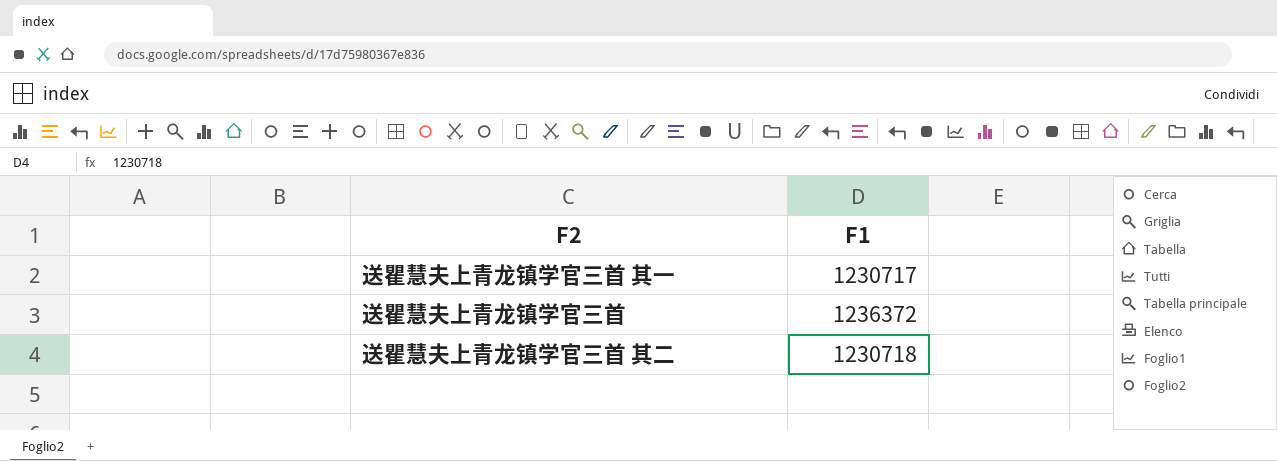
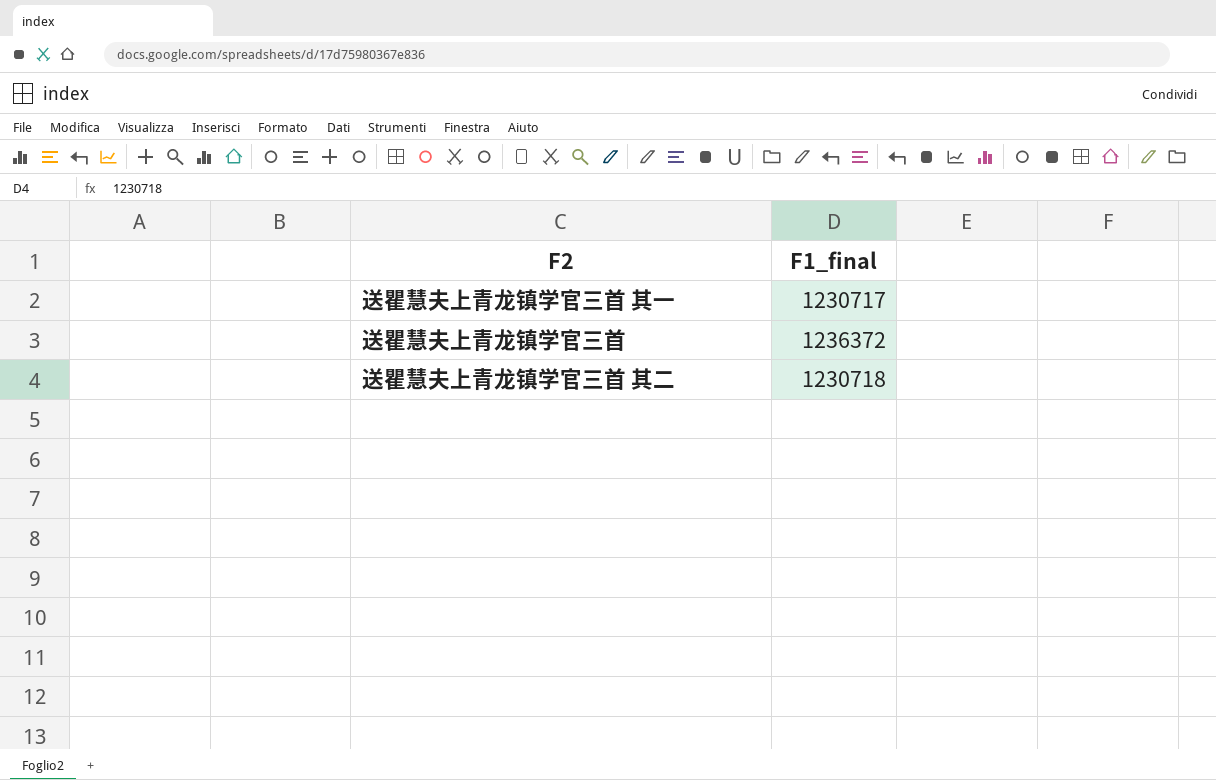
column name: F1 -> F1_final

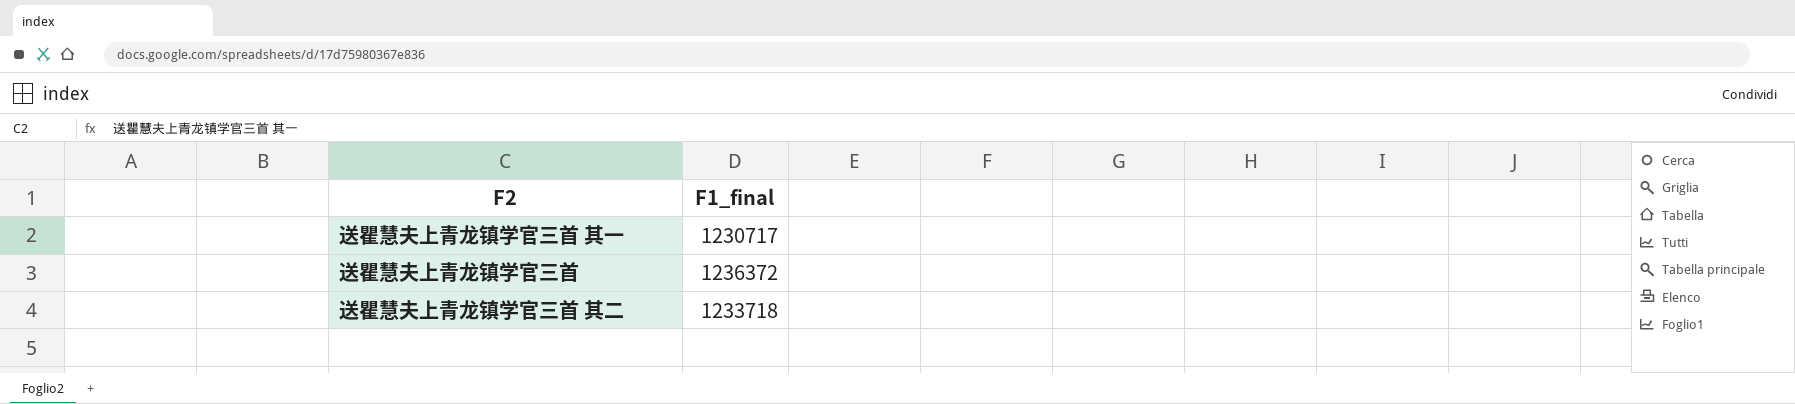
送瞿慧夫上青龙镇学官三首 其二 | F1_final: 1230718 -> 1233718

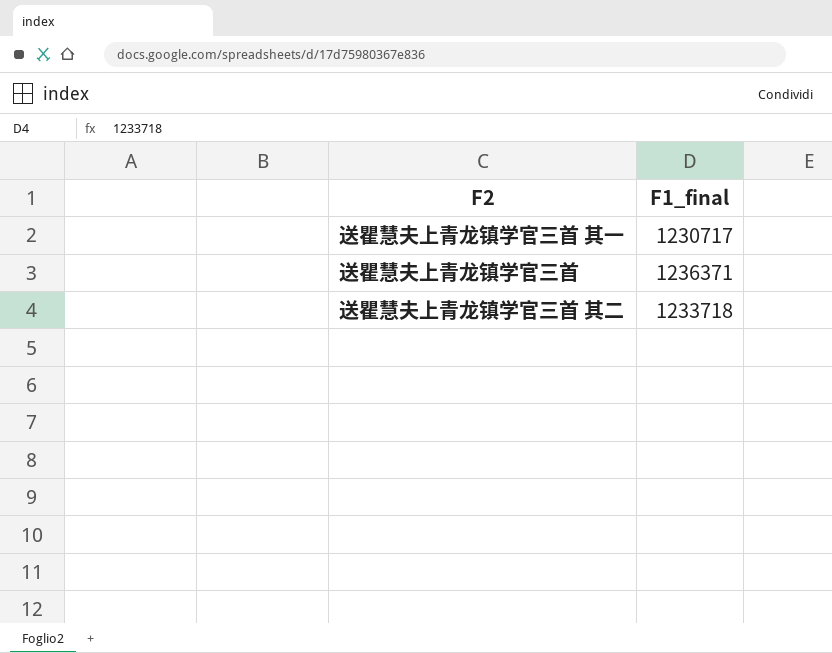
送瞿慧夫上青龙镇学官三首 | F1_final: 1236372 -> 1236371

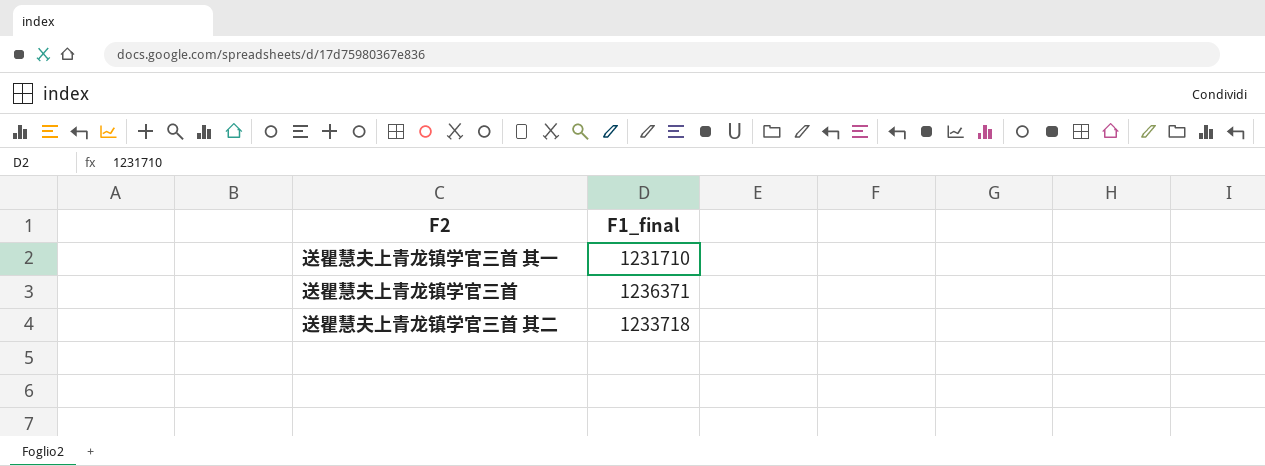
送瞿慧夫上青龙镇学官三首 其一 | F1_final: 1230717 -> 1231710

